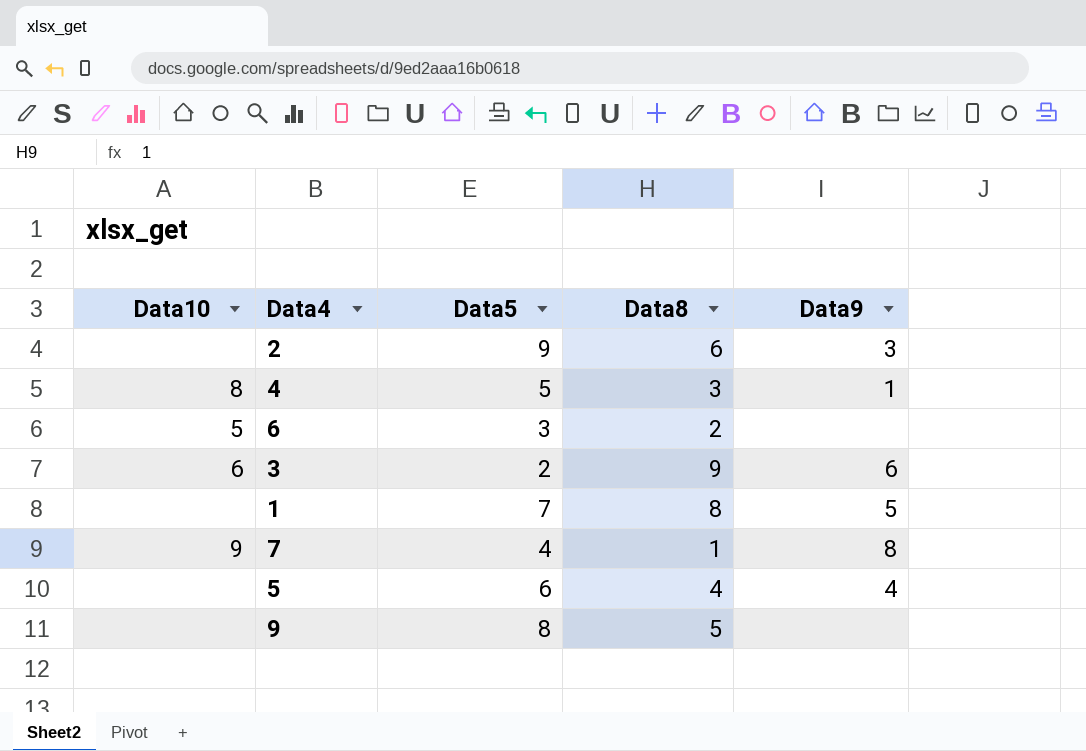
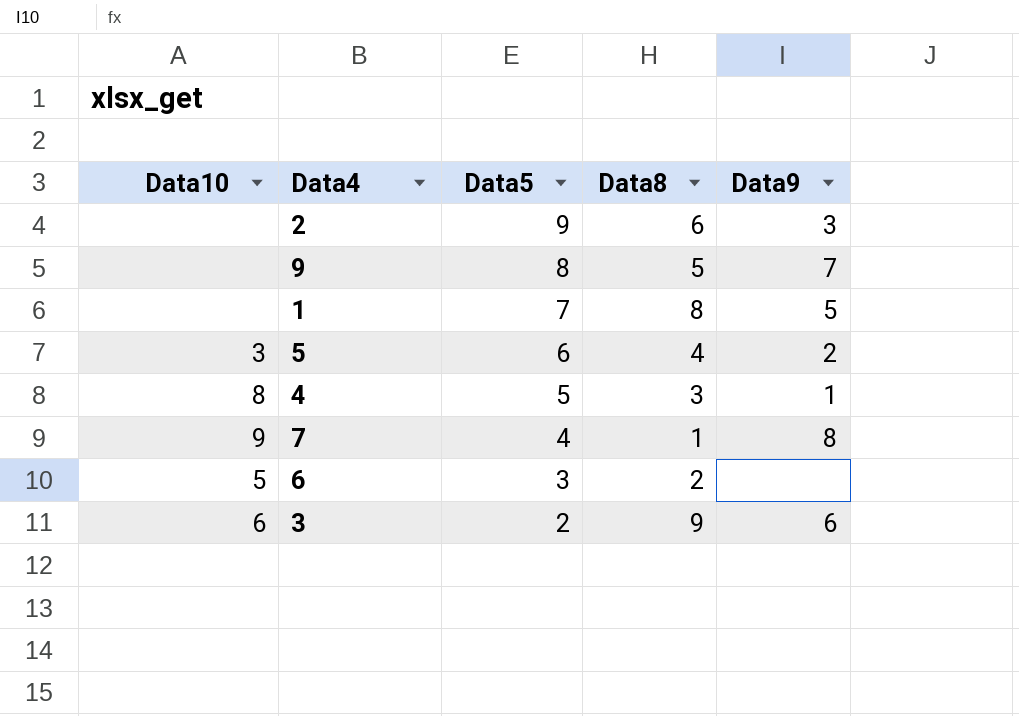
row order: none -> Data5 descending
9 | Data9: none -> 7
5 | Data10: none -> 3
5 | Data9: 4 -> 2

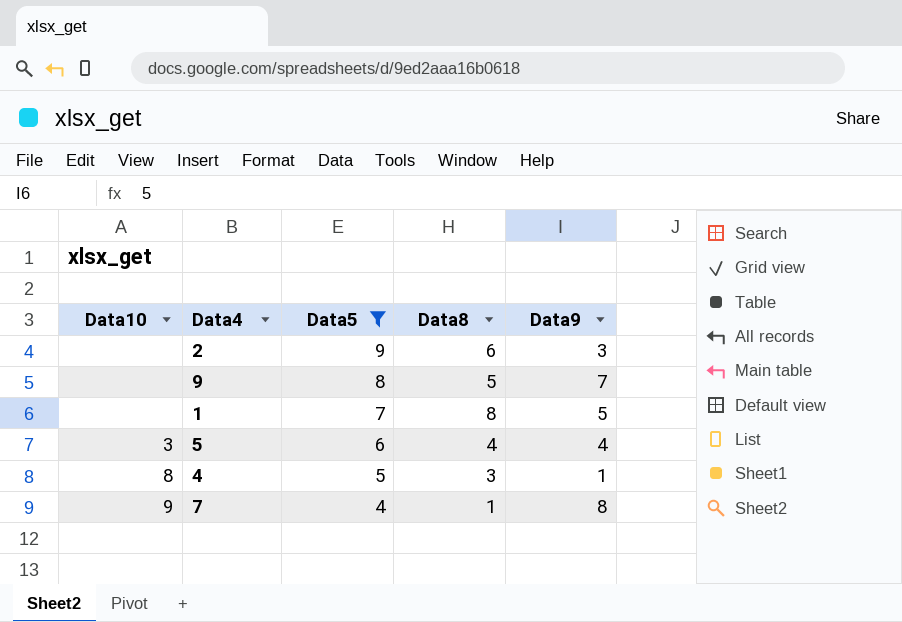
filter: none -> Data5 >= 4
5 | Data9: 2 -> 4

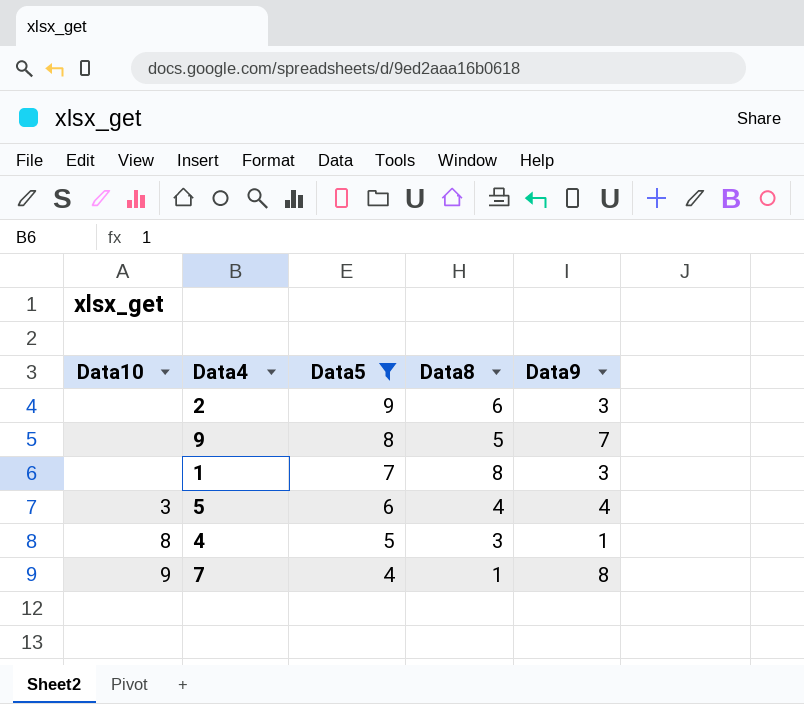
1 | Data9: 5 -> 3

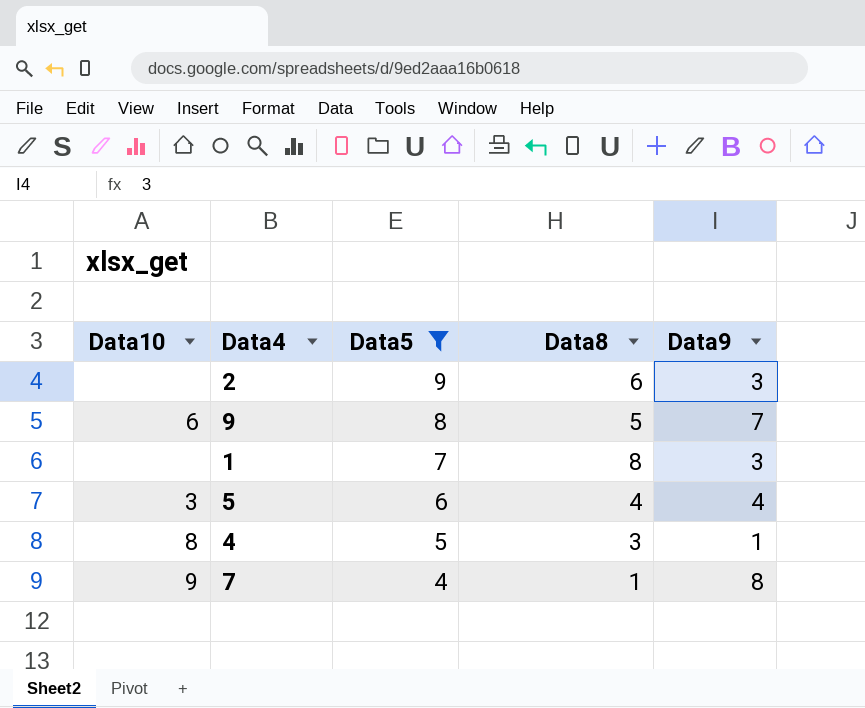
9 | Data10: none -> 6

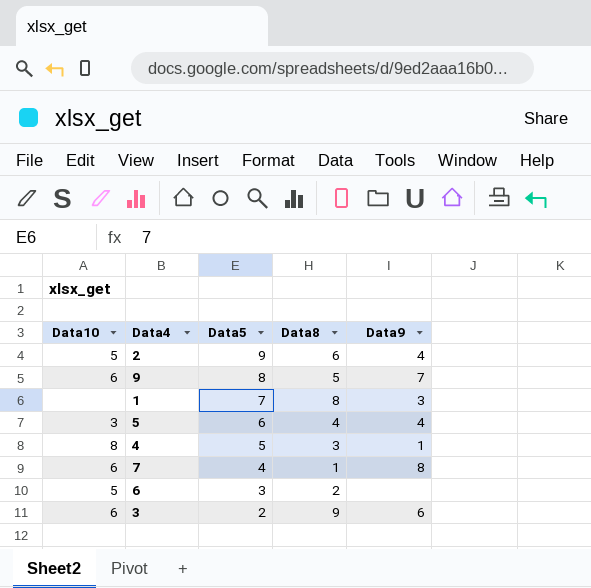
filter: Data5 >= 4 -> none
2 | Data10: none -> 5
2 | Data9: 3 -> 4
7 | Data10: 9 -> 6

